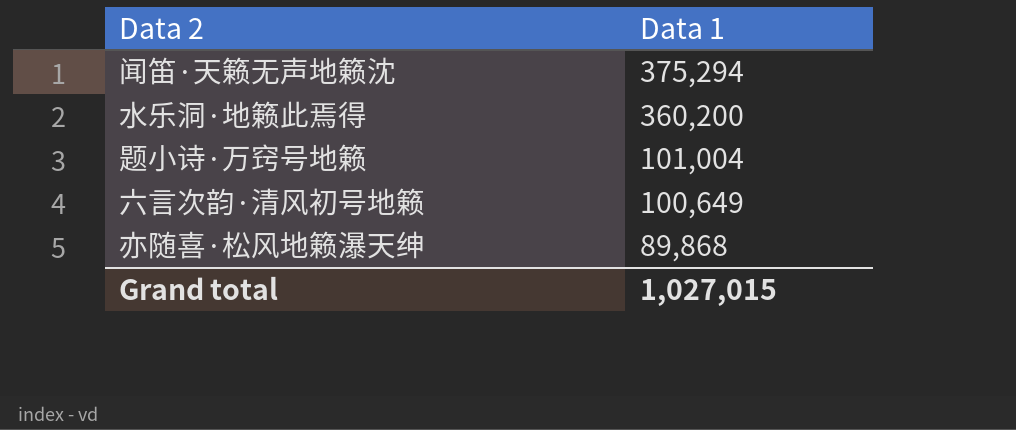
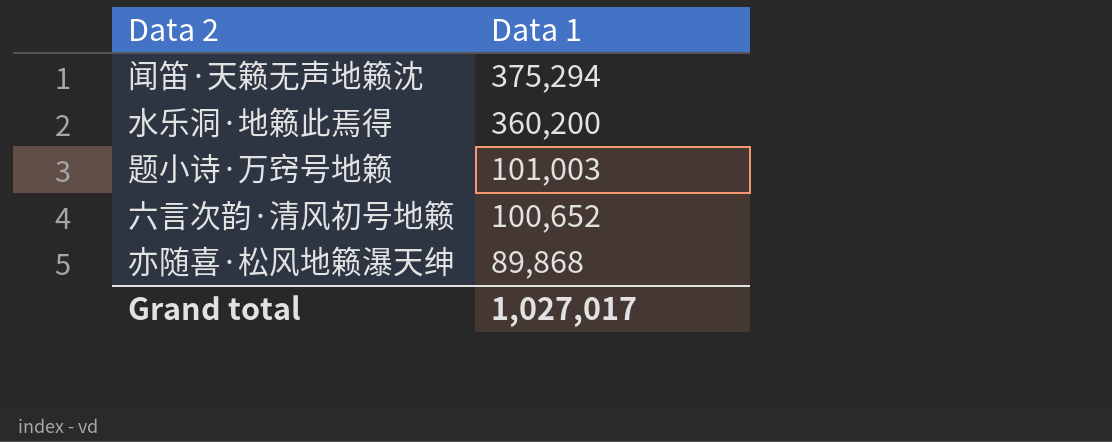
题小诗·万窍号地籁 | Data 1: 101,004 -> 101,003
六言次韵·清风初号地籁 | Data 1: 100,649 -> 100,652
Grand total | Data 1: 1,027,015 -> 1,027,017

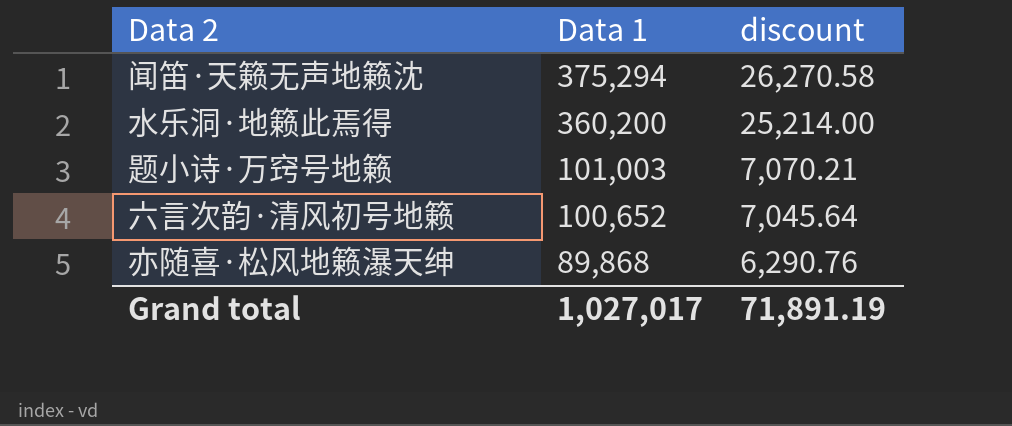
column discount | formula: none -> [Data 1] * 0.07

